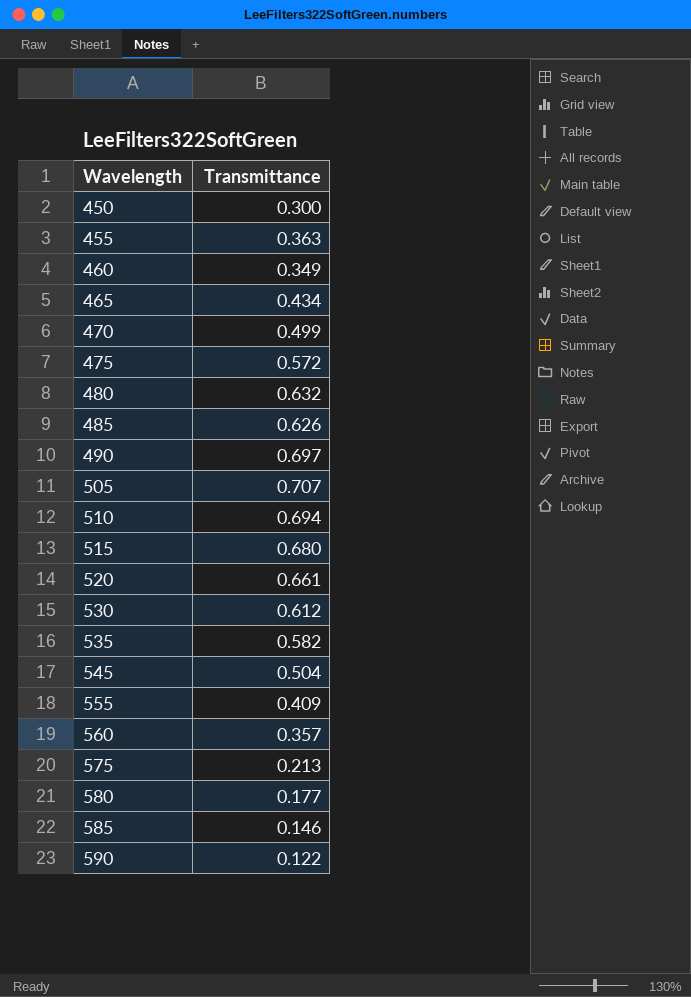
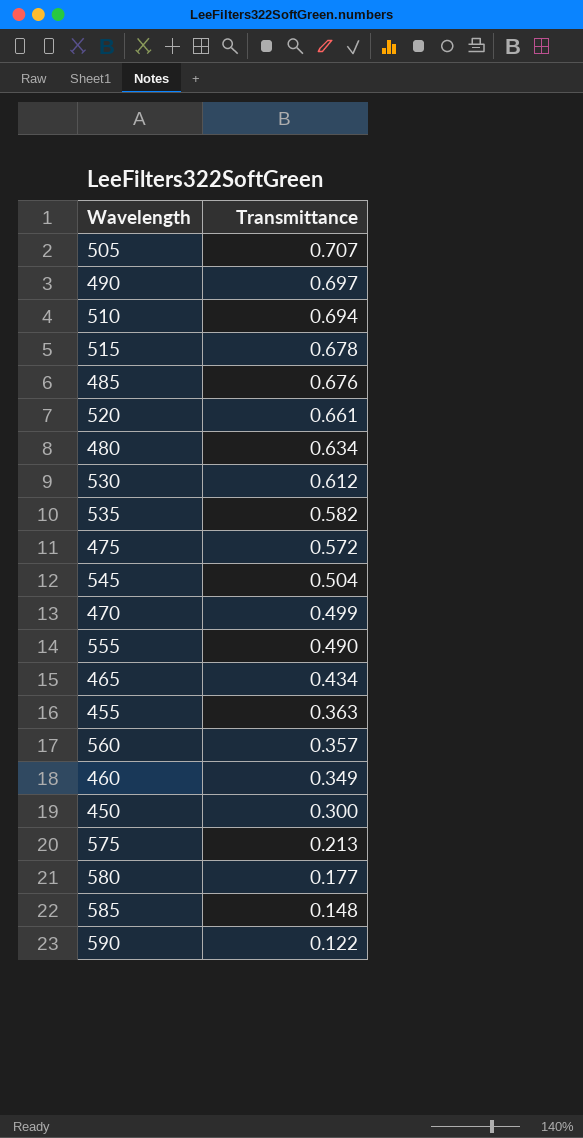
row order: Wavelength ascending -> Transmittance descending
515 | Transmittance: 0.680 -> 0.678
485 | Transmittance: 0.626 -> 0.676
480 | Transmittance: 0.632 -> 0.634
555 | Transmittance: 0.409 -> 0.490
585 | Transmittance: 0.146 -> 0.148

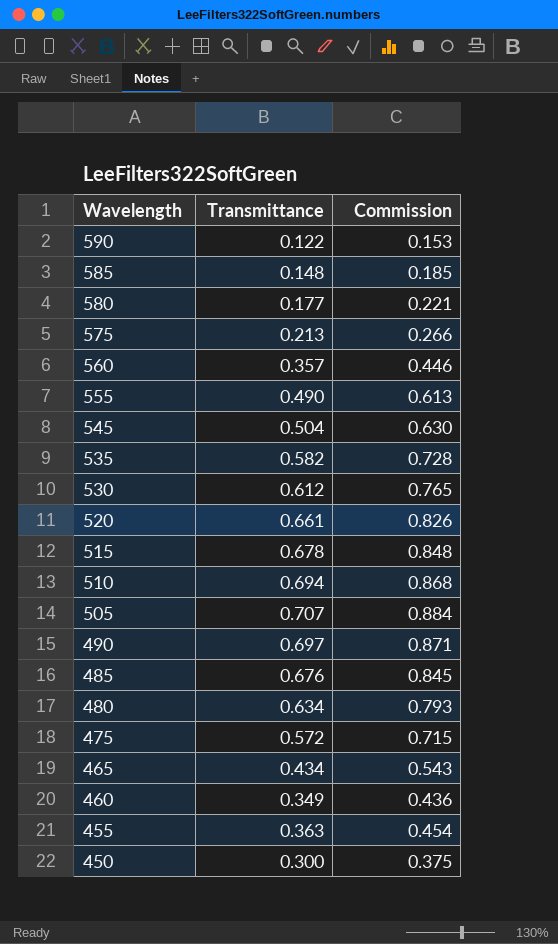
row order: Transmittance descending -> Wavelength descending
column Commission | formula: none -> [Transmittance] * 1.25
row 470: 0.499 -> none

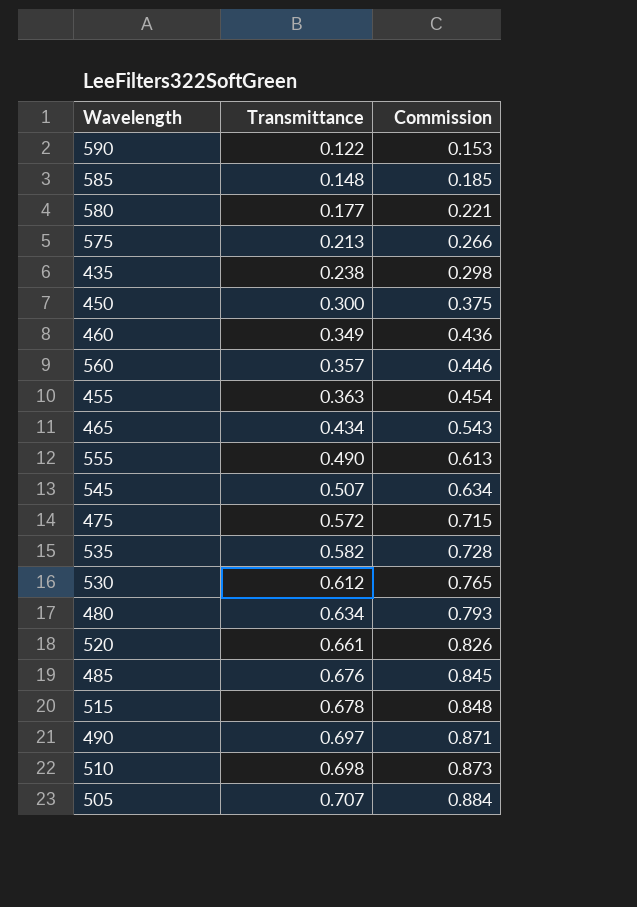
row order: Wavelength descending -> Transmittance ascending
row 435: none -> 0.238 | 0.298
545 | Transmittance: 0.504 -> 0.507
545 | Commission: 0.630 -> 0.634
510 | Transmittance: 0.694 -> 0.698
510 | Commission: 0.868 -> 0.873

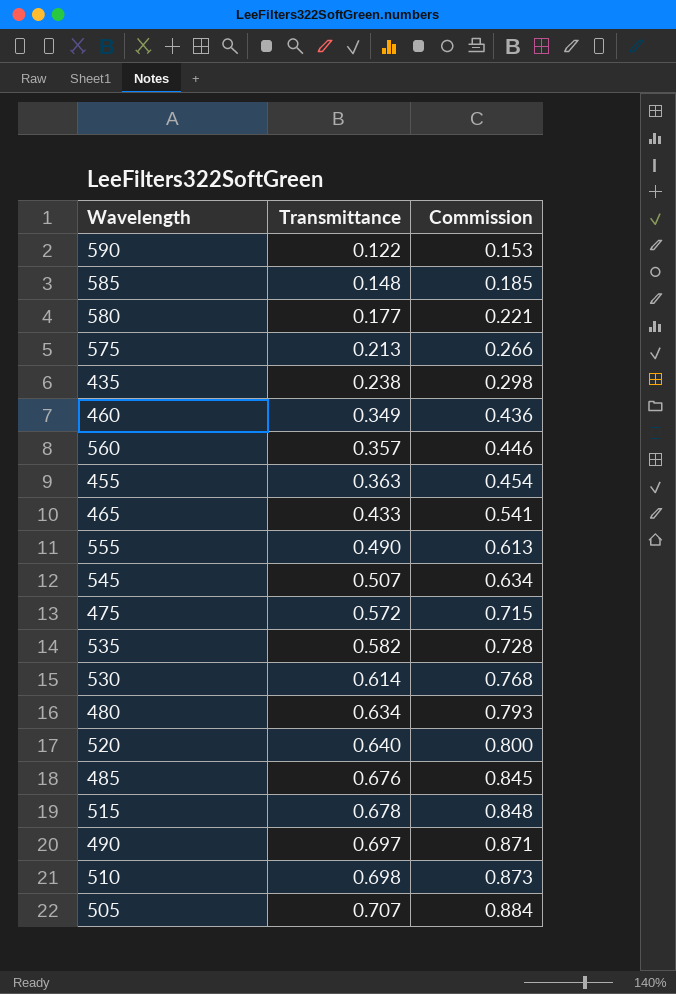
row 450: 0.300 | 0.375 -> none
465 | Transmittance: 0.434 -> 0.433
465 | Commission: 0.543 -> 0.541
530 | Transmittance: 0.612 -> 0.614
530 | Commission: 0.765 -> 0.768
520 | Transmittance: 0.661 -> 0.640
520 | Commission: 0.826 -> 0.800

